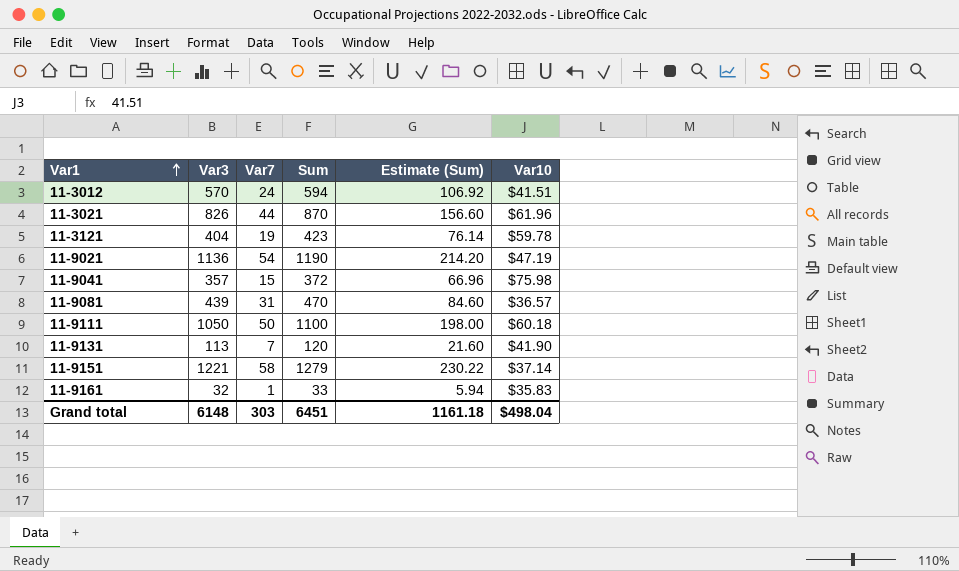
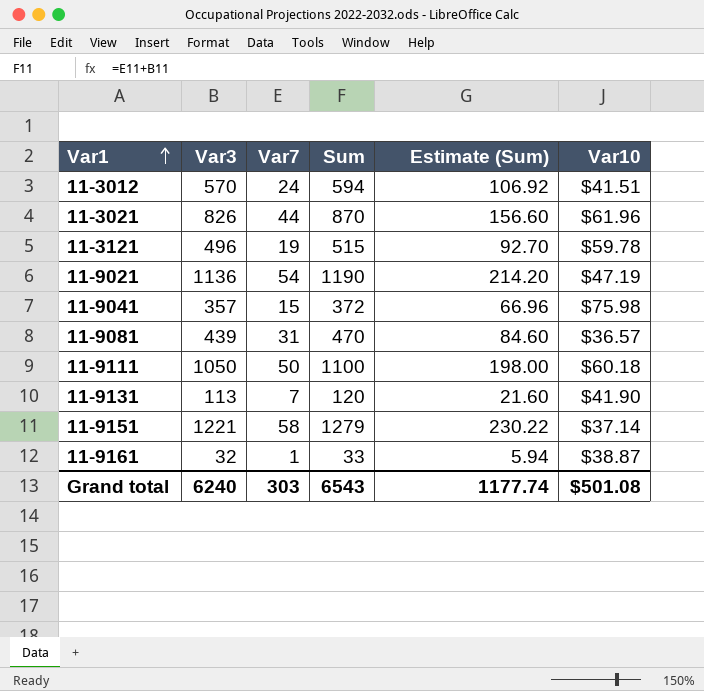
11-3121 | Var3: 404 -> 496
11-3121 | Sum: 423 -> 515
11-3121 | Estimate (Sum): 76.14 -> 92.70
11-9161 | Var10: $35.83 -> $38.87
Grand total | Var3: 6148 -> 6240
Grand total | Sum: 6451 -> 6543
Grand total | Estimate (Sum): 1161.18 -> 1177.74
Grand total | Var10: $498.04 -> $501.08

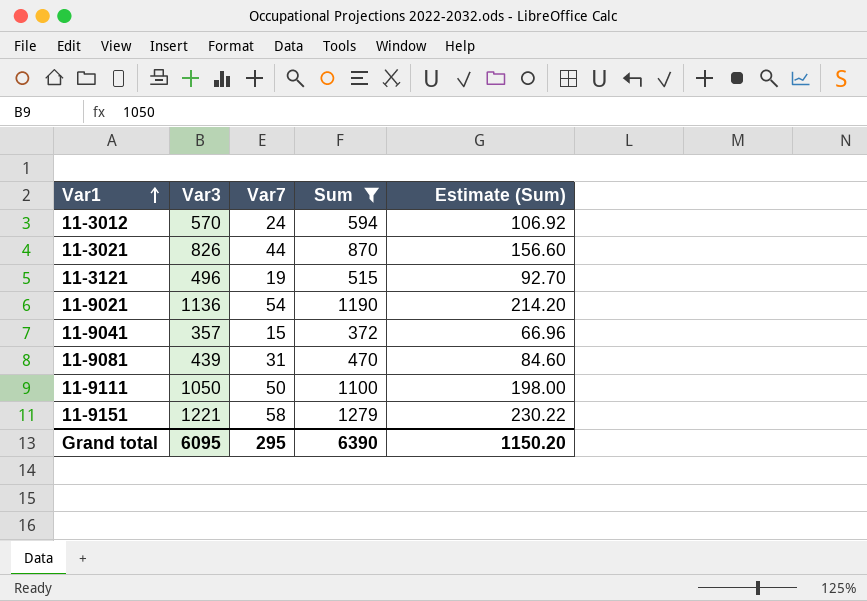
filter: none -> Sum >= 372
column Var10 | position: 6 -> none
Grand total | Var3: 6240 -> 6095
Grand total | Var7: 303 -> 295
Grand total | Sum: 6543 -> 6390
Grand total | Estimate (Sum): 1177.74 -> 1150.20

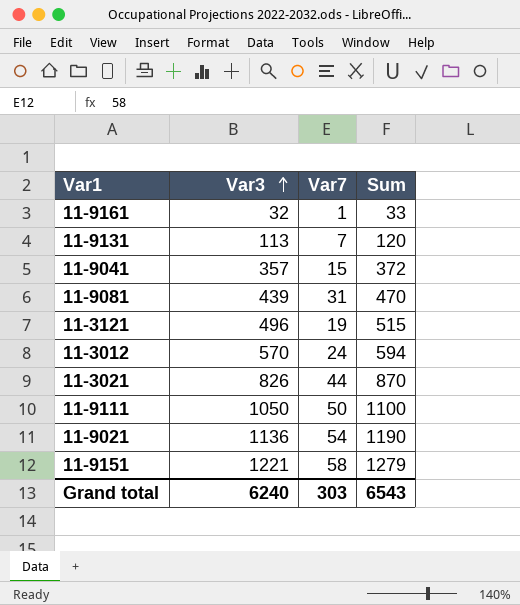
filter: Sum >= 372 -> none
row order: Var1 ascending -> Var3 ascending
column Estimate (Sum) | formula: [Sum] * 0.18 -> none
Grand total | Var3: 6095 -> 6240
Grand total | Var7: 295 -> 303
Grand total | Sum: 6390 -> 6543

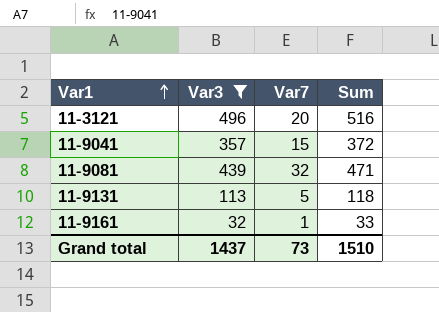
filter: none -> Var3 <= 496
row order: Var3 ascending -> Var1 ascending
11-3121 | Var7: 19 -> 20
11-3121 | Sum: 515 -> 516
11-9081 | Var7: 31 -> 32
11-9081 | Sum: 470 -> 471
11-9131 | Var7: 7 -> 5
11-9131 | Sum: 120 -> 118
Grand total | Var3: 6240 -> 1437
Grand total | Var7: 303 -> 73
Grand total | Sum: 6543 -> 1510

